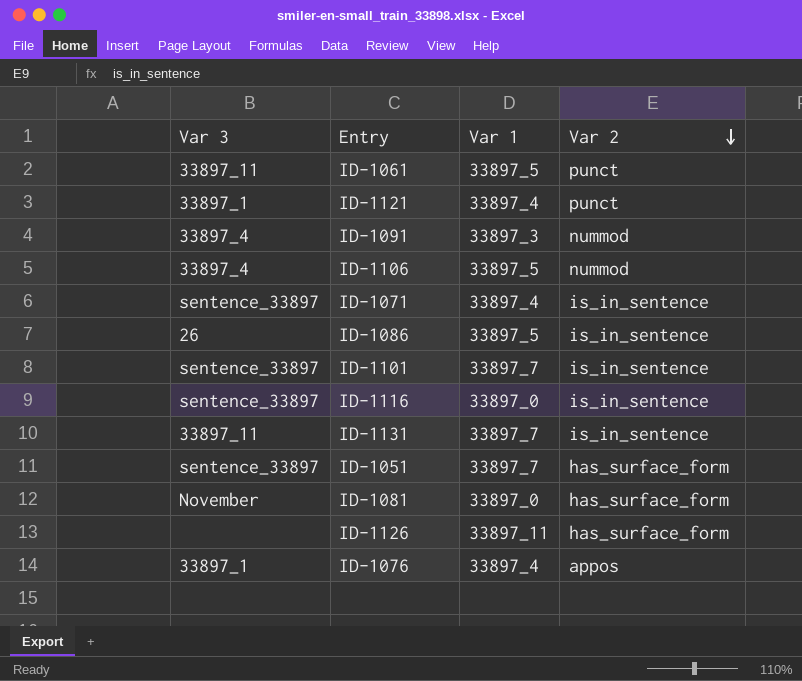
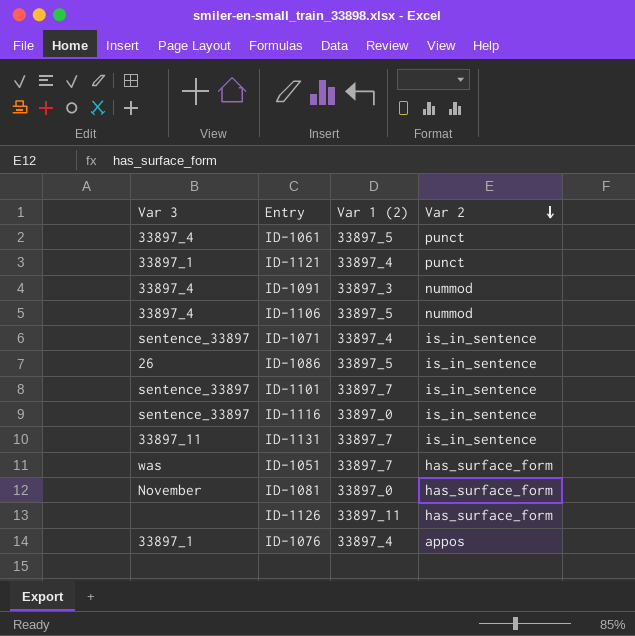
column name: Var 1 -> Var 1 (2)
ID-1061 | Var 3: 33897_11 -> 33897_4
ID-1051 | Var 3: sentence_33897 -> was

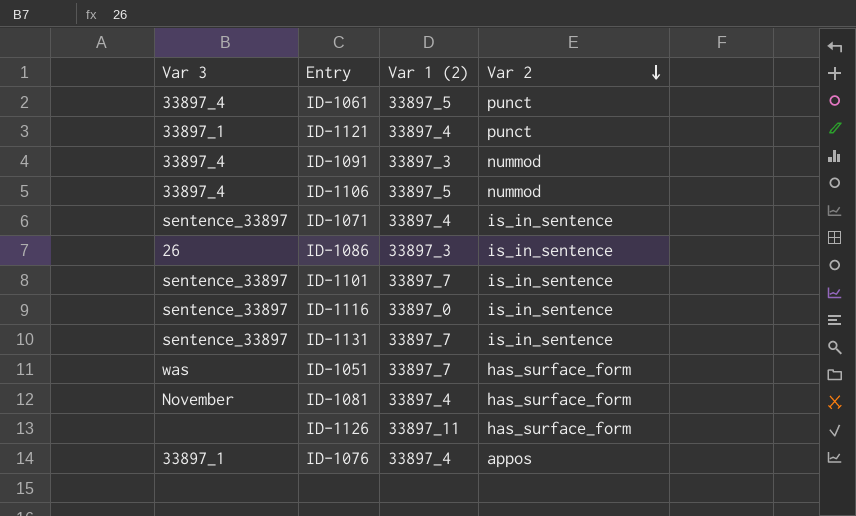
ID-1086 | Var 1 (2): 33897_5 -> 33897_3
ID-1131 | Var 3: 33897_11 -> sentence_33897
ID-1081 | Var 1 (2): 33897_0 -> 33897_4

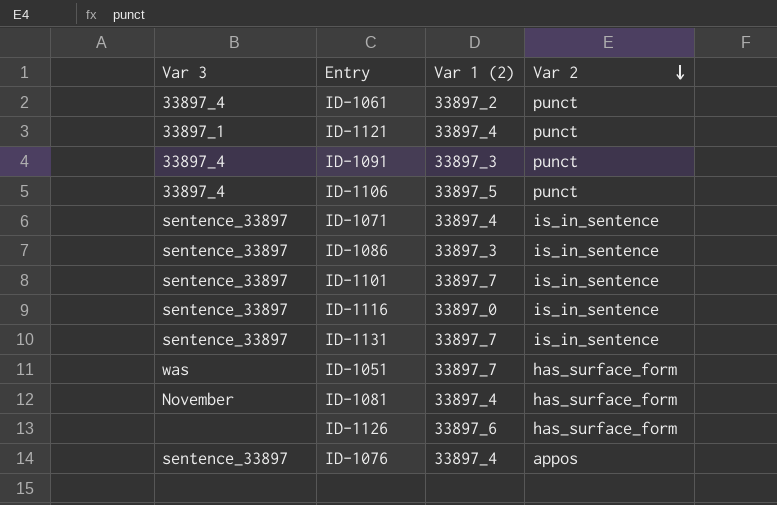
ID-1061 | Var 1 (2): 33897_5 -> 33897_2
ID-1091 | Var 2: nummod -> punct
ID-1106 | Var 2: nummod -> punct
ID-1086 | Var 3: 26 -> sentence_33897
ID-1126 | Var 1 (2): 33897_11 -> 33897_6
ID-1076 | Var 3: 33897_1 -> sentence_33897

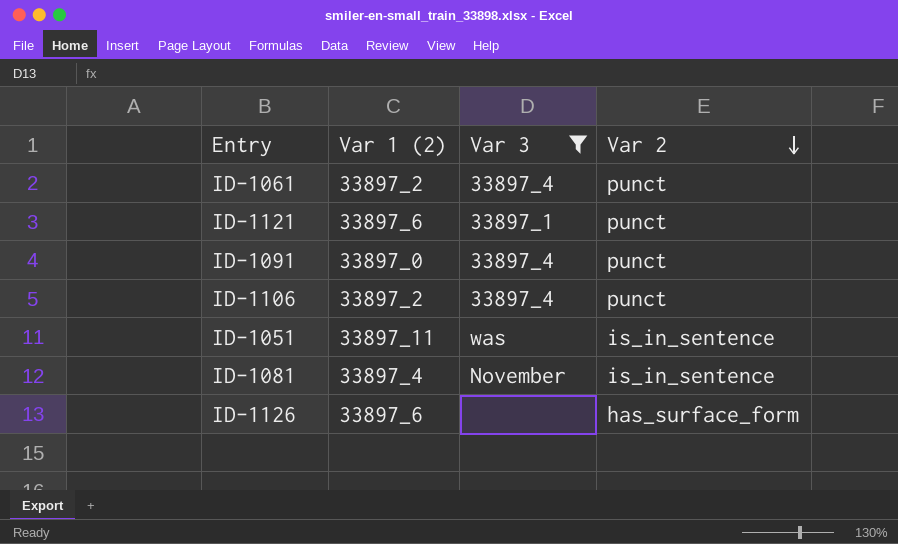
filter: none -> Var 3 != sentence_33897
column Var 3 | position: 1 -> 3
ID-1121 | Var 1 (2): 33897_4 -> 33897_6
ID-1091 | Var 1 (2): 33897_3 -> 33897_0
ID-1106 | Var 1 (2): 33897_5 -> 33897_2
ID-1051 | Var 1 (2): 33897_7 -> 33897_11
ID-1051 | Var 2: has_surface_form -> is_in_sentence
ID-1081 | Var 2: has_surface_form -> is_in_sentence

